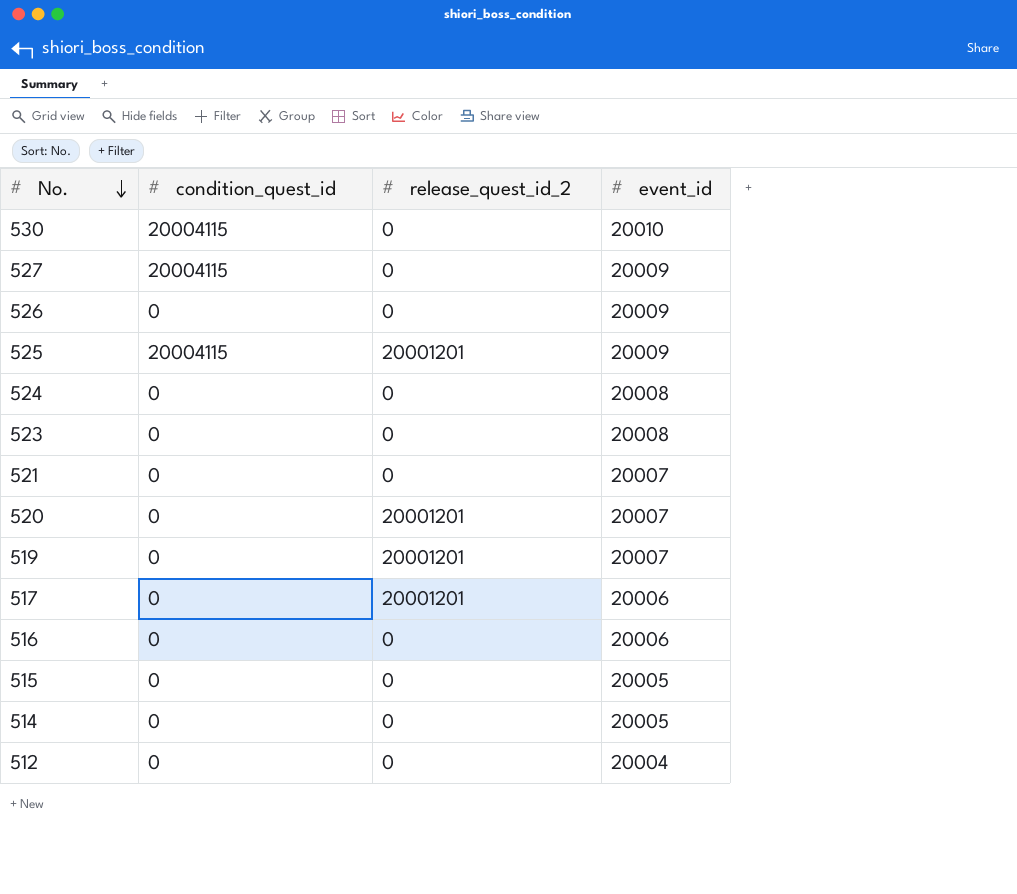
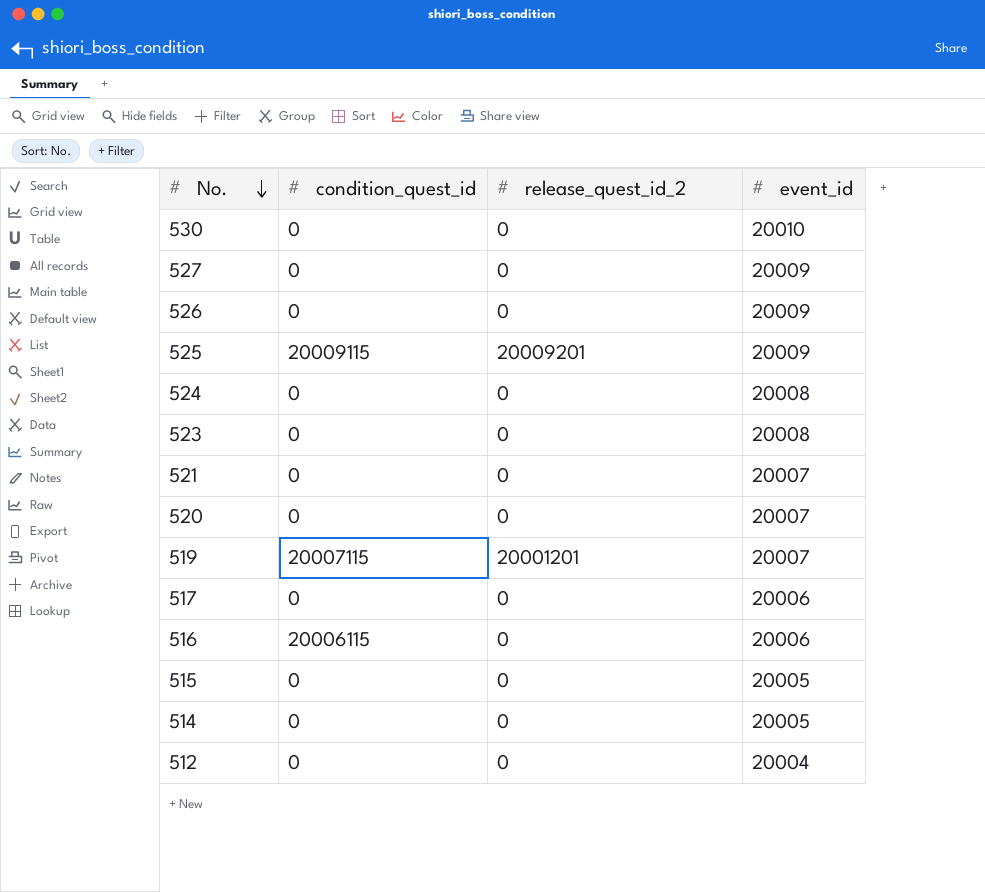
530 | condition_quest_id: 20004115 -> 0
527 | condition_quest_id: 20004115 -> 0
525 | condition_quest_id: 20004115 -> 20009115
525 | release_quest_id_2: 20001201 -> 20009201
520 | release_quest_id_2: 20001201 -> 0
519 | condition_quest_id: 0 -> 20007115
517 | release_quest_id_2: 20001201 -> 0
516 | condition_quest_id: 0 -> 20006115

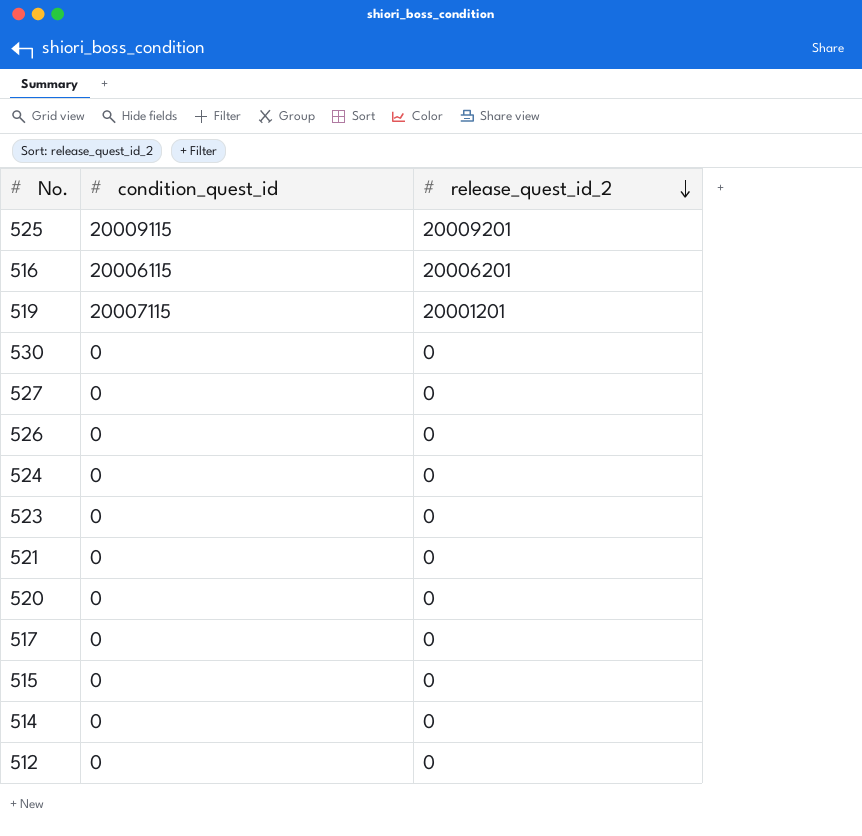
row order: No. descending -> release_quest_id_2 descending
column event_id | position: 4 -> none
516 | release_quest_id_2: 0 -> 20006201

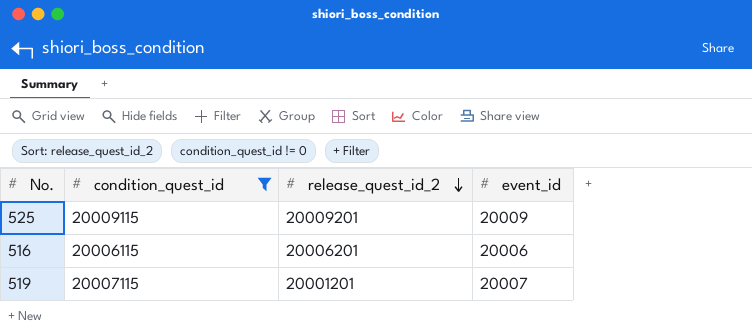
filter: none -> condition_quest_id != 0
column event_id | position: none -> 4

